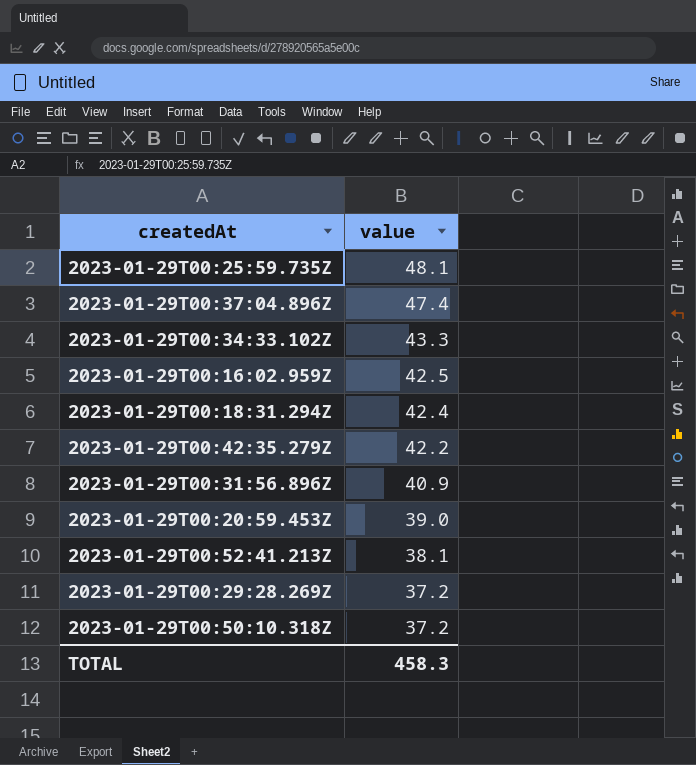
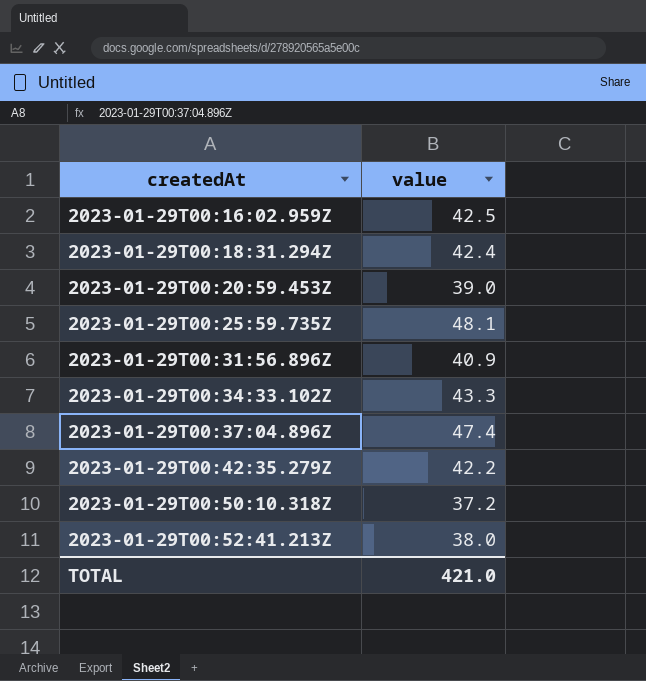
row order: value descending -> createdAt ascending
row 2023-01-29T00:29:28.269Z: 37.2 -> none
2023-01-29T00:52:41.213Z | value: 38.1 -> 38.0
TOTAL | value: 458.3 -> 421.0

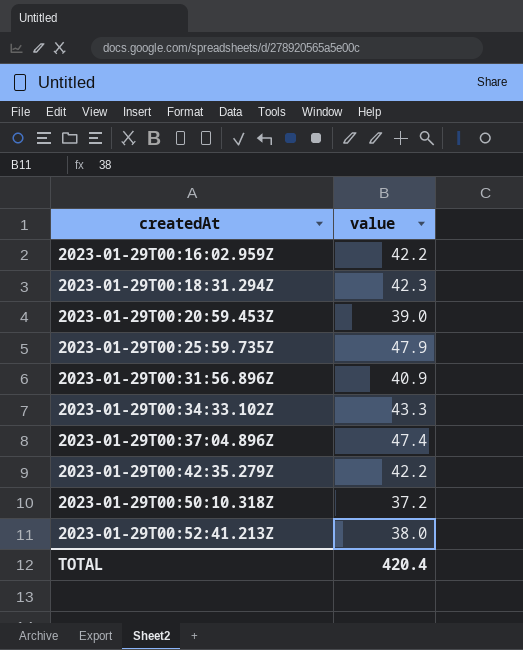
2023-01-29T00:16:02.959Z | value: 42.5 -> 42.2
2023-01-29T00:18:31.294Z | value: 42.4 -> 42.3
2023-01-29T00:25:59.735Z | value: 48.1 -> 47.9
TOTAL | value: 421.0 -> 420.4

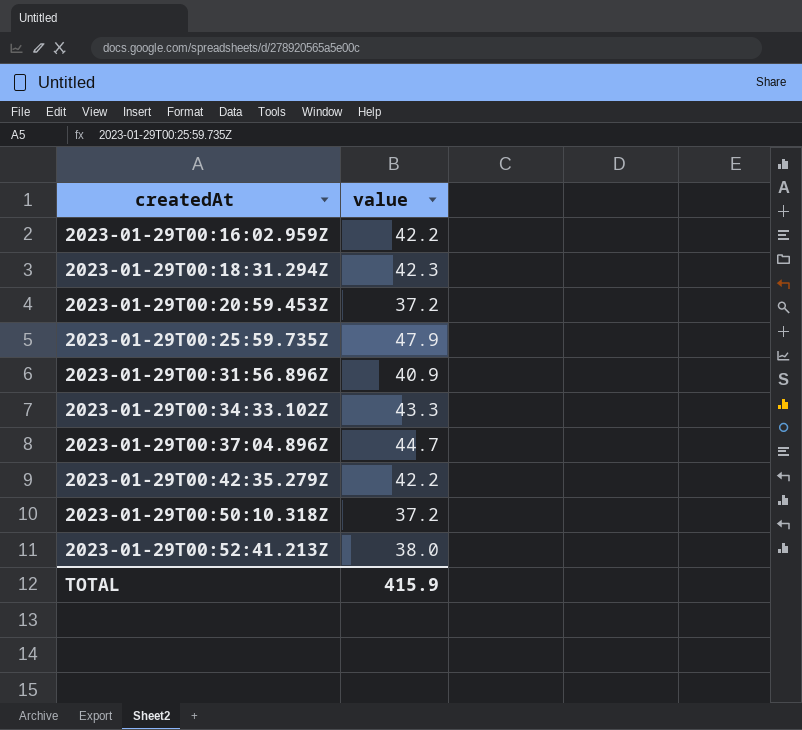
2023-01-29T00:20:59.453Z | value: 39.0 -> 37.2
2023-01-29T00:37:04.896Z | value: 47.4 -> 44.7
TOTAL | value: 420.4 -> 415.9

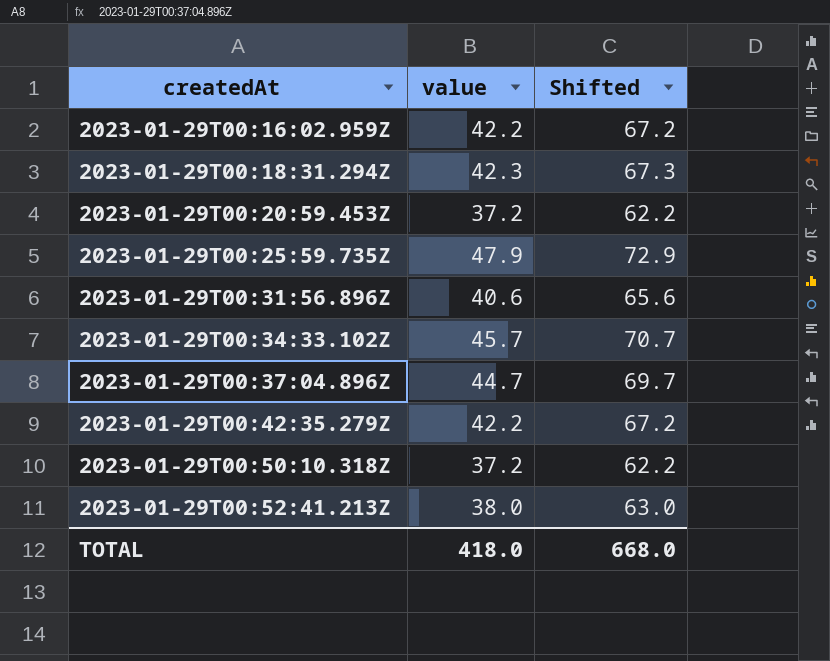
column Shifted | formula: none -> [value] + 25
2023-01-29T00:31:56.896Z | value: 40.9 -> 40.6
2023-01-29T00:34:33.102Z | value: 43.3 -> 45.7
TOTAL | value: 415.9 -> 418.0

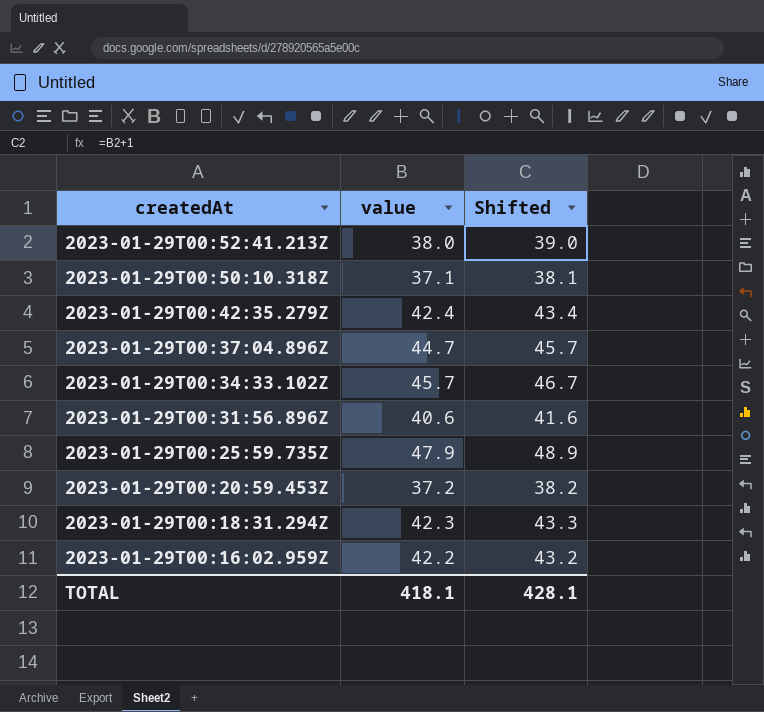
row order: createdAt ascending -> createdAt descending
column Shifted | formula: [value] + 25 -> [value] + 1
2023-01-29T00:50:10.318Z | value: 37.2 -> 37.1
2023-01-29T00:42:35.279Z | value: 42.2 -> 42.4
TOTAL | value: 418.0 -> 418.1
TOTAL | Shifted: 668.0 -> 428.1

